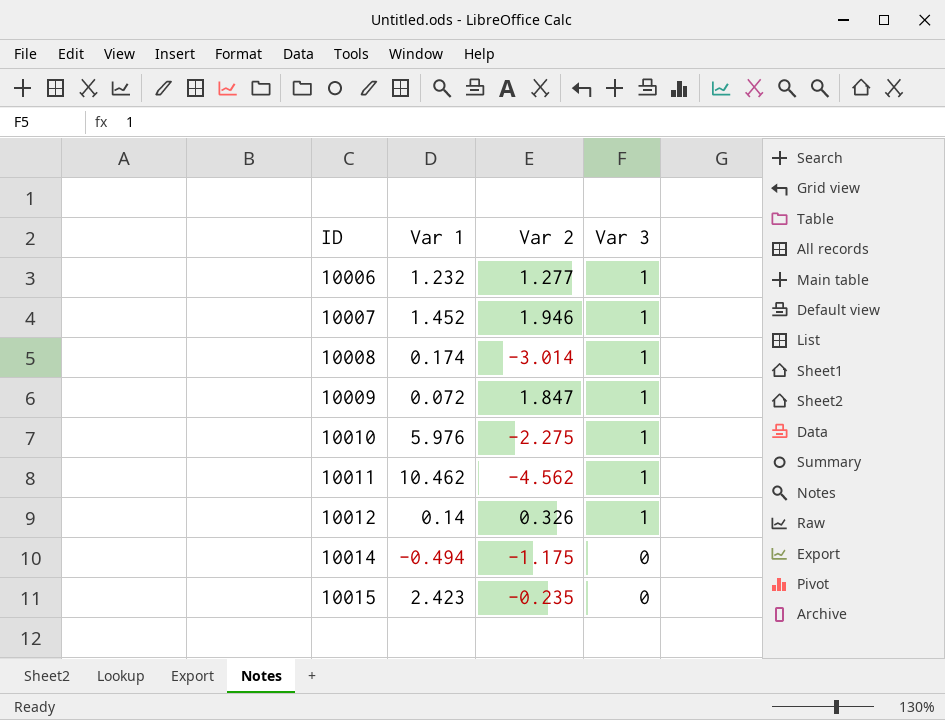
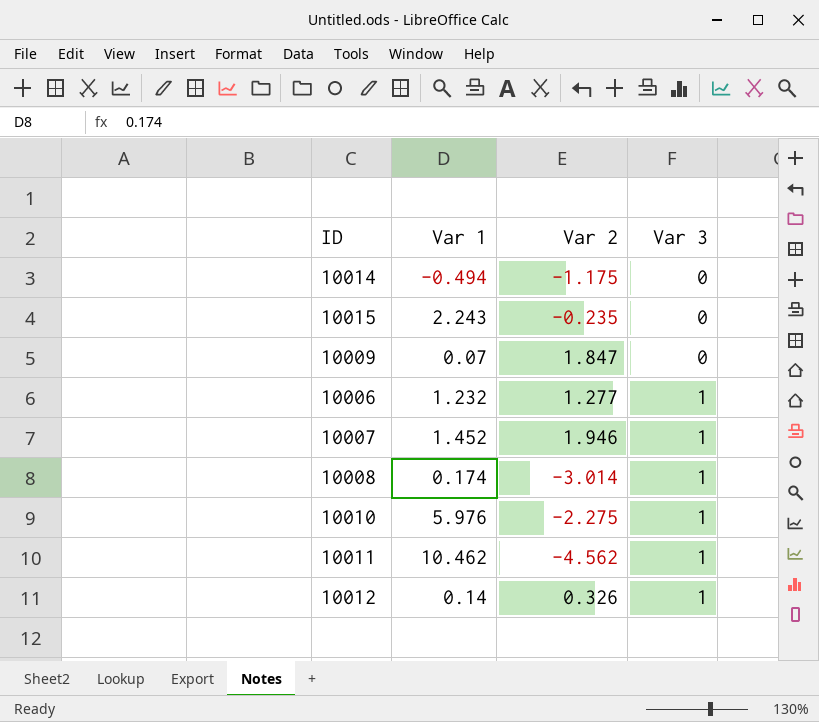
row order: ID ascending -> Var 3 ascending
10015 | Var 1: 2.423 -> 2.243
10009 | Var 1: 0.072 -> 0.07
10009 | Var 3: 1 -> 0

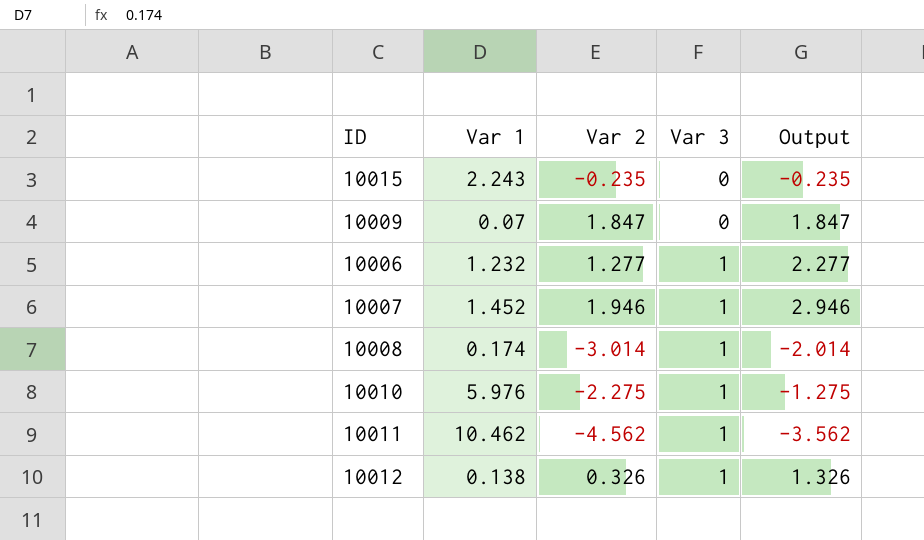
column Output | formula: none -> [Var 2] + [Var 3]
row 10014: -0.494 | -1.175 | 0 -> none
10012 | Var 1: 0.14 -> 0.138

